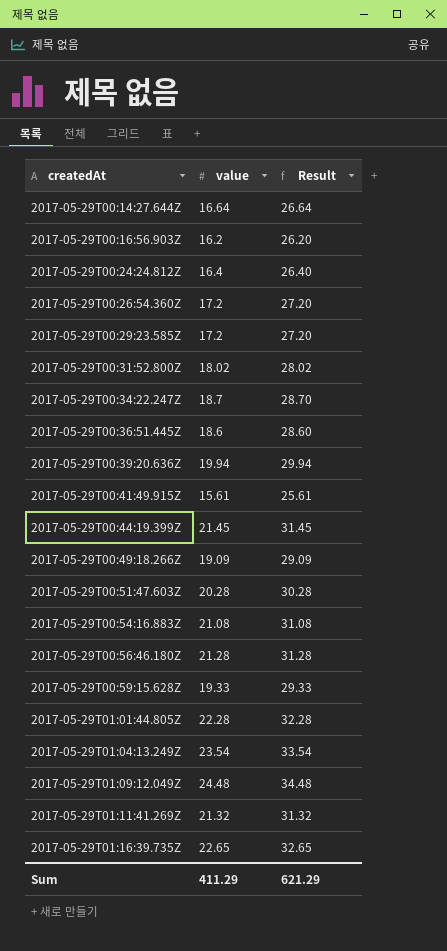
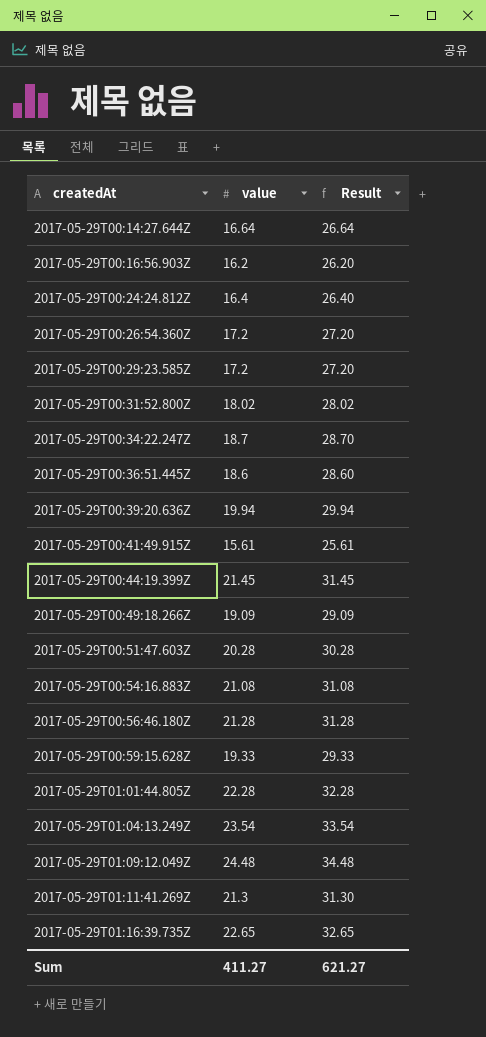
2017-05-29T01:11:41.269Z | value: 21.32 -> 21.3
2017-05-29T01:11:41.269Z | Result: 31.32 -> 31.30
Sum | value: 411.29 -> 411.27
Sum | Result: 621.29 -> 621.27

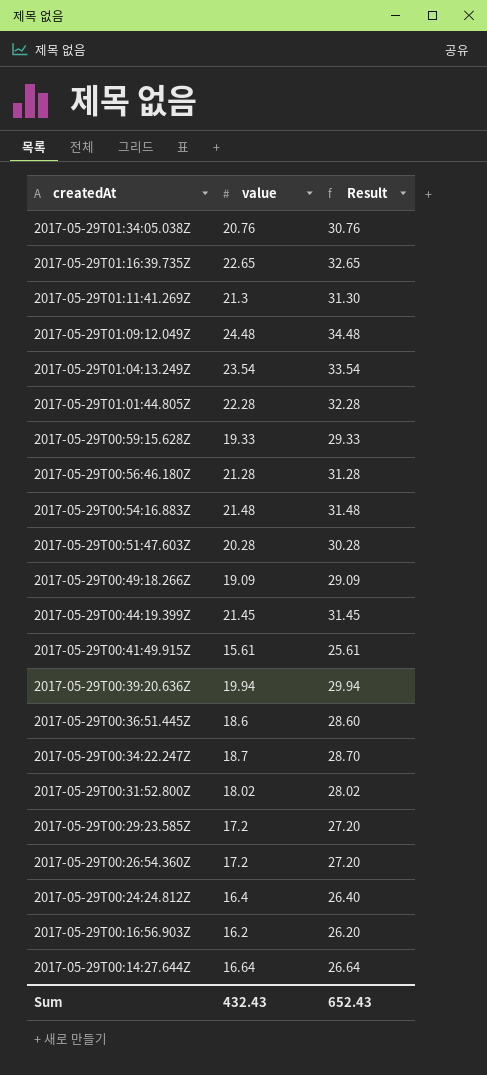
row order: createdAt ascending -> createdAt descending
row 2017-05-29T01:34:05.038Z: none -> 20.76 | 30.76
2017-05-29T00:54:16.883Z | value: 21.08 -> 21.48
2017-05-29T00:54:16.883Z | Result: 31.08 -> 31.48
Sum | value: 411.27 -> 432.43
Sum | Result: 621.27 -> 652.43

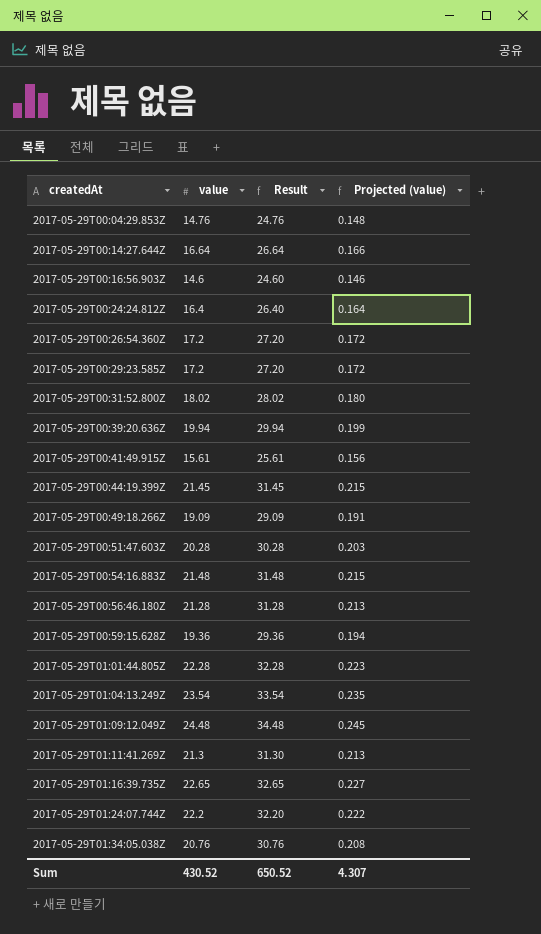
row order: createdAt descending -> createdAt ascending
column Projected (value) | formula: none -> [value] * 0.01
row 2017-05-29T00:36:51.445Z: 18.6 | 28.60 -> none
row 2017-05-29T00:34:22.247Z: 18.7 | 28.70 -> none
row 2017-05-29T00:04:29.853Z: none -> 14.76 | 24.76 | 0.148
2017-05-29T00:16:56.903Z | value: 16.2 -> 14.6
2017-05-29T00:16:56.903Z | Result: 26.20 -> 24.60
2017-05-29T00:59:15.628Z | value: 19.33 -> 19.36
2017-05-29T00:59:15.628Z | Result: 29.33 -> 29.36
row 2017-05-29T01:24:07.744Z: none -> 22.2 | 32.20 | 0.222
Sum | value: 432.43 -> 430.52
Sum | Result: 652.43 -> 650.52

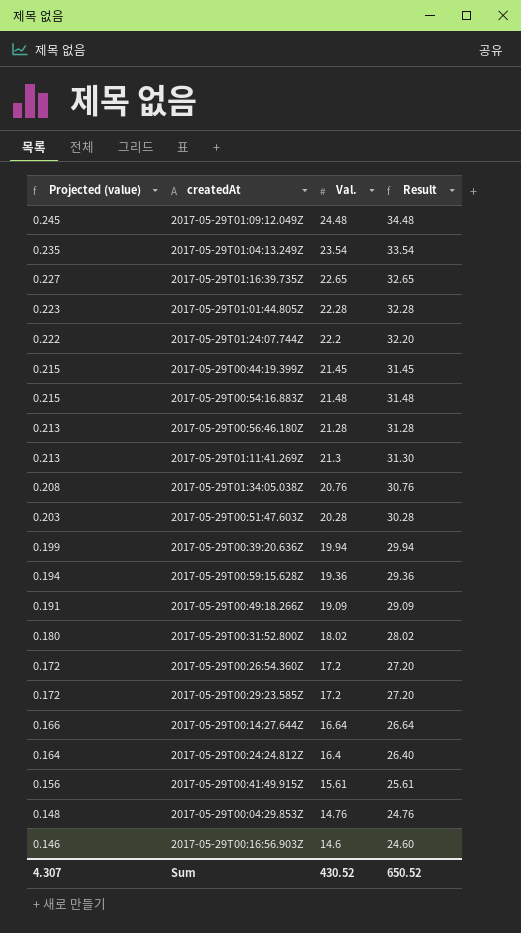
row order: createdAt ascending -> Projected (value) descending
column Projected (value) | position: 4 -> 1
column name: value -> Val.

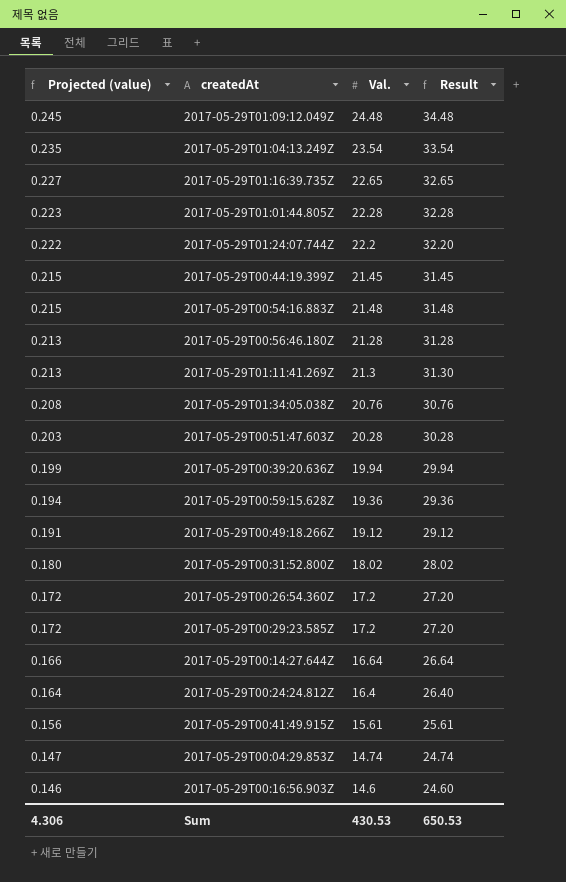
2017-05-29T00:49:18.266Z | Val.: 19.09 -> 19.12
2017-05-29T00:49:18.266Z | Result: 29.09 -> 29.12
2017-05-29T00:04:29.853Z | Projected (value): 0.148 -> 0.147
2017-05-29T00:04:29.853Z | Val.: 14.76 -> 14.74
2017-05-29T00:04:29.853Z | Result: 24.76 -> 24.74
Sum | Projected (value): 4.307 -> 4.306
Sum | Val.: 430.52 -> 430.53
Sum | Result: 650.52 -> 650.53

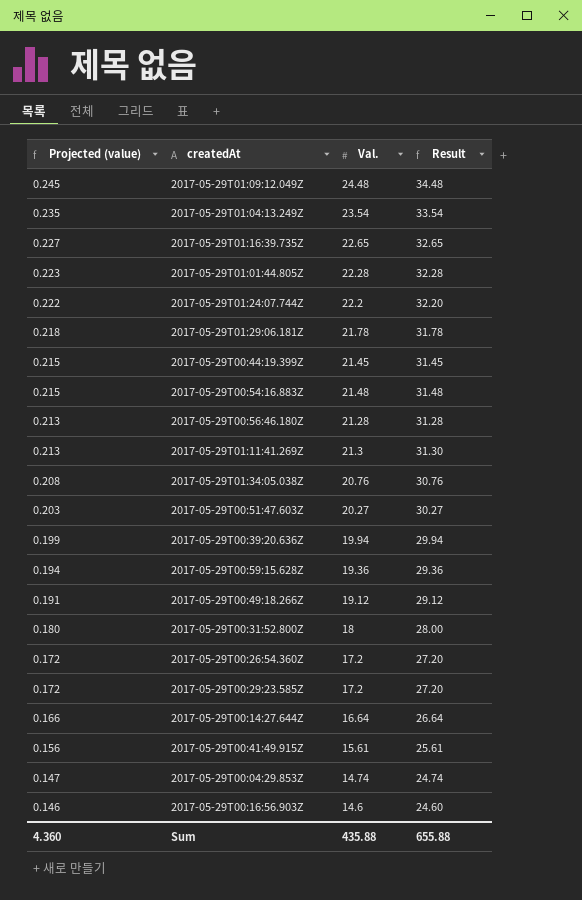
row 2017-05-29T00:24:24.812Z: 0.164 | 16.4 | 26.40 -> none
row 2017-05-29T01:29:06.181Z: none -> 0.218 | 21.78 | 31.78
2017-05-29T00:51:47.603Z | Val.: 20.28 -> 20.27
2017-05-29T00:51:47.603Z | Result: 30.28 -> 30.27
2017-05-29T00:31:52.800Z | Val.: 18.02 -> 18
2017-05-29T00:31:52.800Z | Result: 28.02 -> 28.00
Sum | Projected (value): 4.306 -> 4.360
Sum | Val.: 430.53 -> 435.88
Sum | Result: 650.53 -> 655.88

